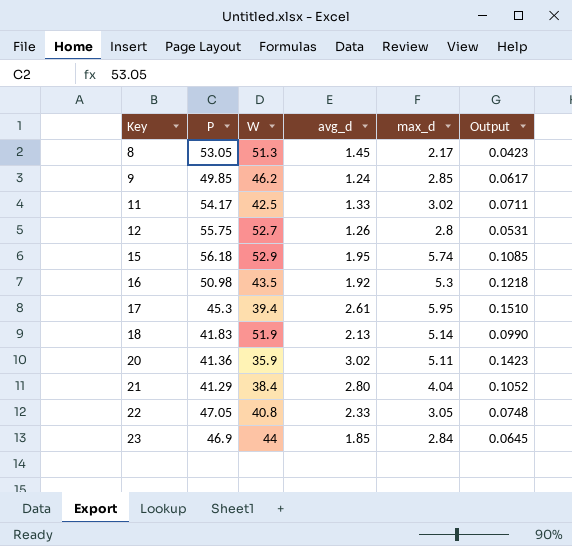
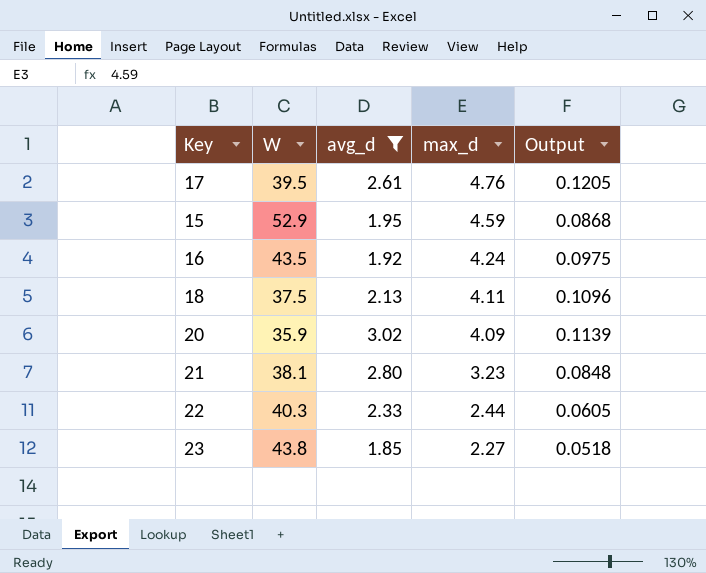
filter: none -> avg_d >= 1.85
row order: Key ascending -> max_d descending
column P | position: 2 -> none
17 | W: 39.4 -> 39.5
17 | max_d: 5.95 -> 4.76
17 | Output: 0.1510 -> 0.1205
15 | max_d: 5.74 -> 4.59
15 | Output: 0.1085 -> 0.0868
16 | max_d: 5.3 -> 4.24
16 | Output: 0.1218 -> 0.0975
18 | W: 51.9 -> 37.5
18 | max_d: 5.14 -> 4.11
18 | Output: 0.0990 -> 0.1096
20 | max_d: 5.11 -> 4.09
20 | Output: 0.1423 -> 0.1139
21 | W: 38.4 -> 38.1
21 | max_d: 4.04 -> 3.23
21 | Output: 0.1052 -> 0.0848
22 | W: 40.8 -> 40.3
22 | max_d: 3.05 -> 2.44
22 | Output: 0.0748 -> 0.0605
23 | W: 44 -> 43.8
23 | max_d: 2.84 -> 2.27
23 | Output: 0.0645 -> 0.0518

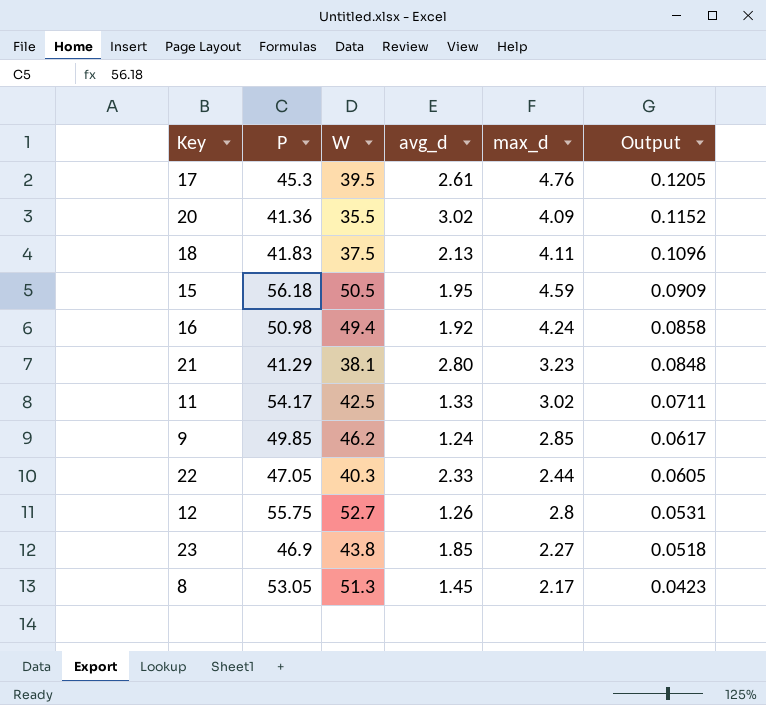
filter: avg_d >= 1.85 -> none
row order: max_d descending -> Output descending
column P | position: none -> 2
20 | W: 35.9 -> 35.5
20 | Output: 0.1139 -> 0.1152
15 | W: 52.9 -> 50.5
15 | Output: 0.0868 -> 0.0909
16 | W: 43.5 -> 49.4
16 | Output: 0.0975 -> 0.0858

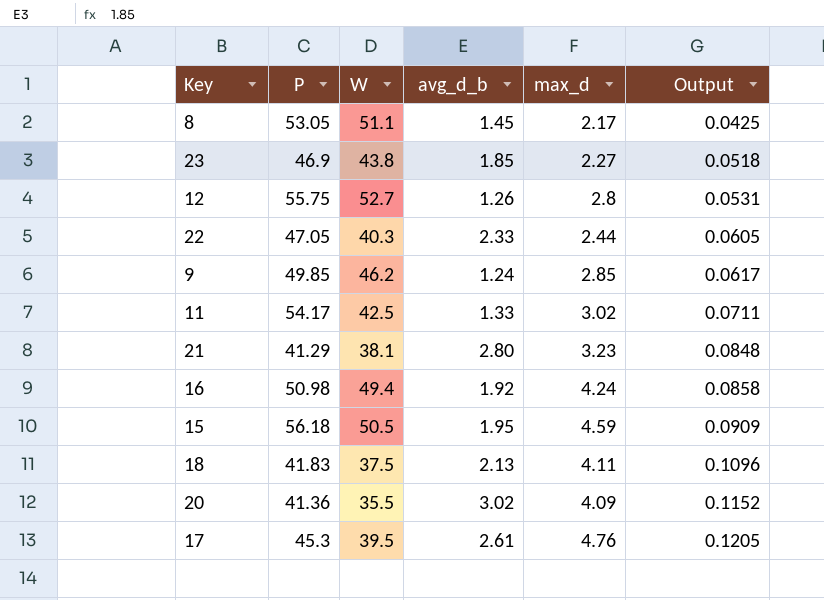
row order: Output descending -> Output ascending
column name: avg_d -> avg_d_b
8 | W: 51.3 -> 51.1
8 | Output: 0.0423 -> 0.0425

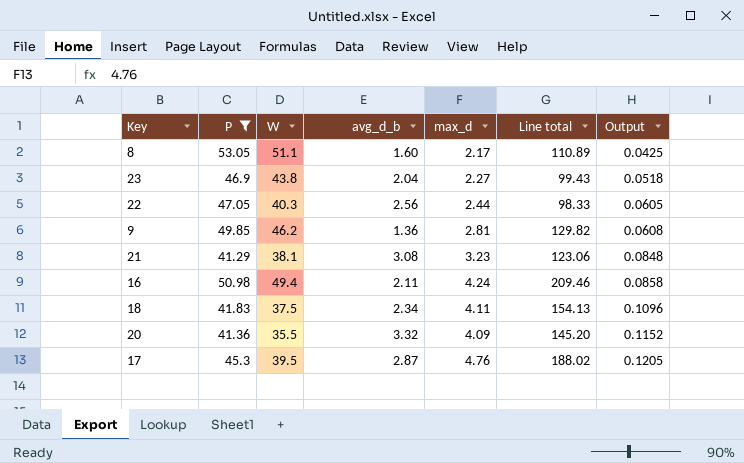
filter: none -> P <= 53.05
column Line total | formula: none -> [W] * [max_d]
8 | avg_d_b: 1.45 -> 1.60
23 | avg_d_b: 1.85 -> 2.04
22 | avg_d_b: 2.33 -> 2.56
9 | avg_d_b: 1.24 -> 1.36
9 | max_d: 2.85 -> 2.81
9 | Output: 0.0617 -> 0.0608
21 | avg_d_b: 2.80 -> 3.08
16 | avg_d_b: 1.92 -> 2.11
18 | avg_d_b: 2.13 -> 2.34
20 | avg_d_b: 3.02 -> 3.32
17 | avg_d_b: 2.61 -> 2.87

